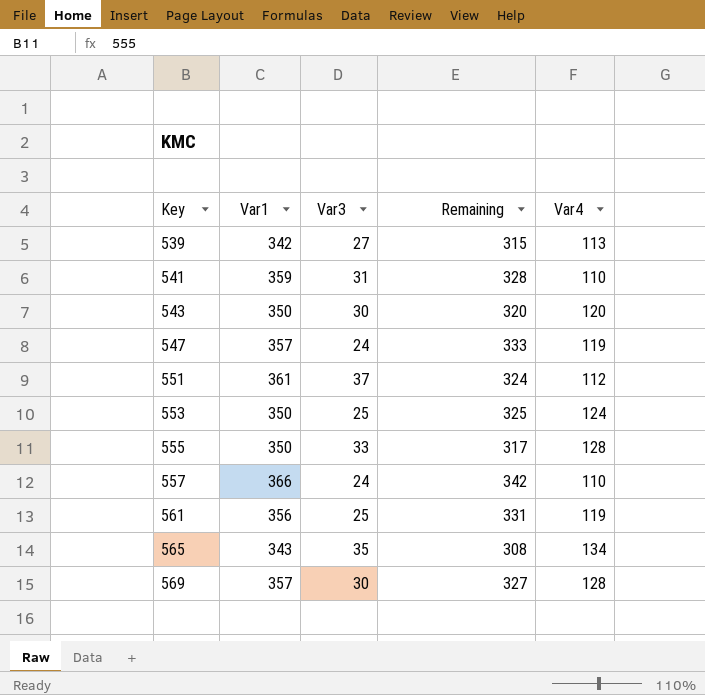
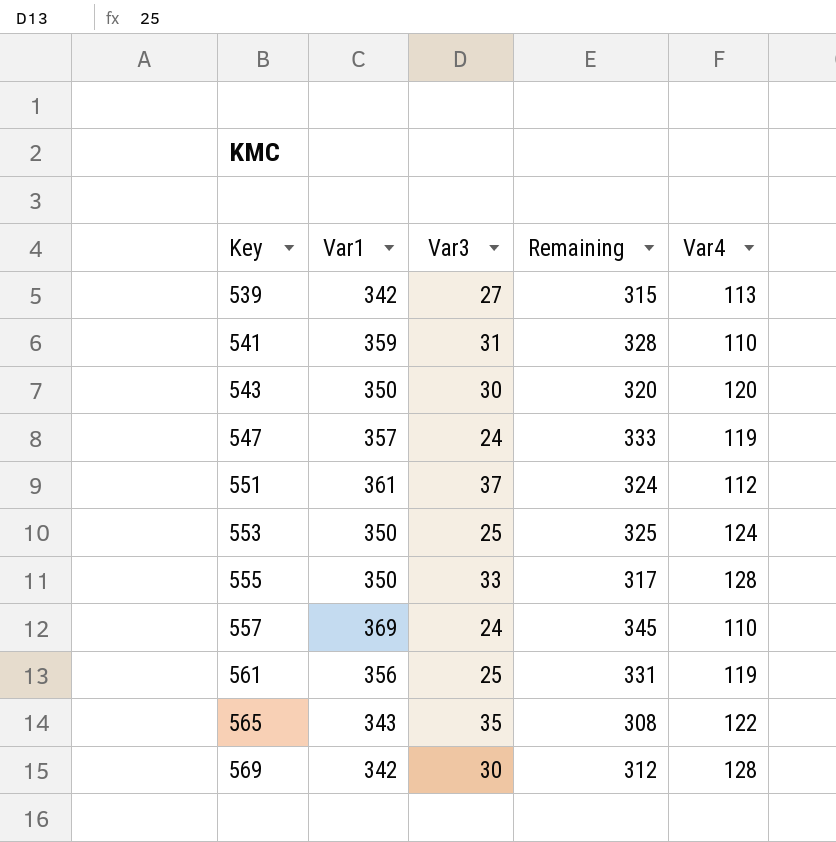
557 | Var1: 366 -> 369
557 | Remaining: 342 -> 345
565 | Var4: 134 -> 122
569 | Var1: 357 -> 342
569 | Remaining: 327 -> 312

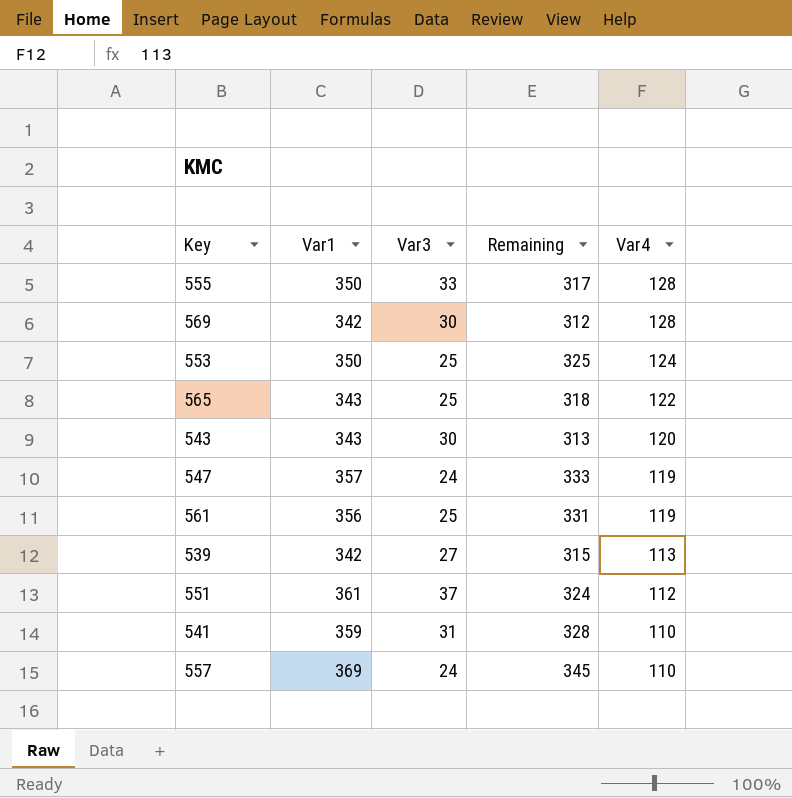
row order: Key ascending -> Var4 descending
565 | Var3: 35 -> 25
565 | Remaining: 308 -> 318
543 | Var1: 350 -> 343
543 | Remaining: 320 -> 313

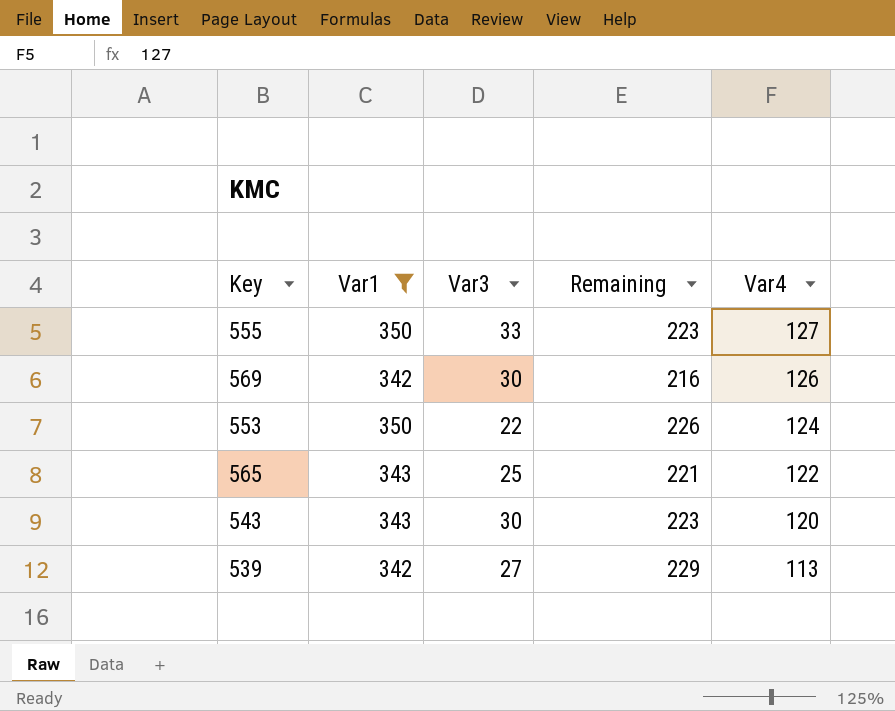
filter: none -> Var1 <= 350
column Remaining | formula: [Var1] - [Var3] -> [Var1] - [Var4]
555 | Var4: 128 -> 127
569 | Var4: 128 -> 126
553 | Var3: 25 -> 22

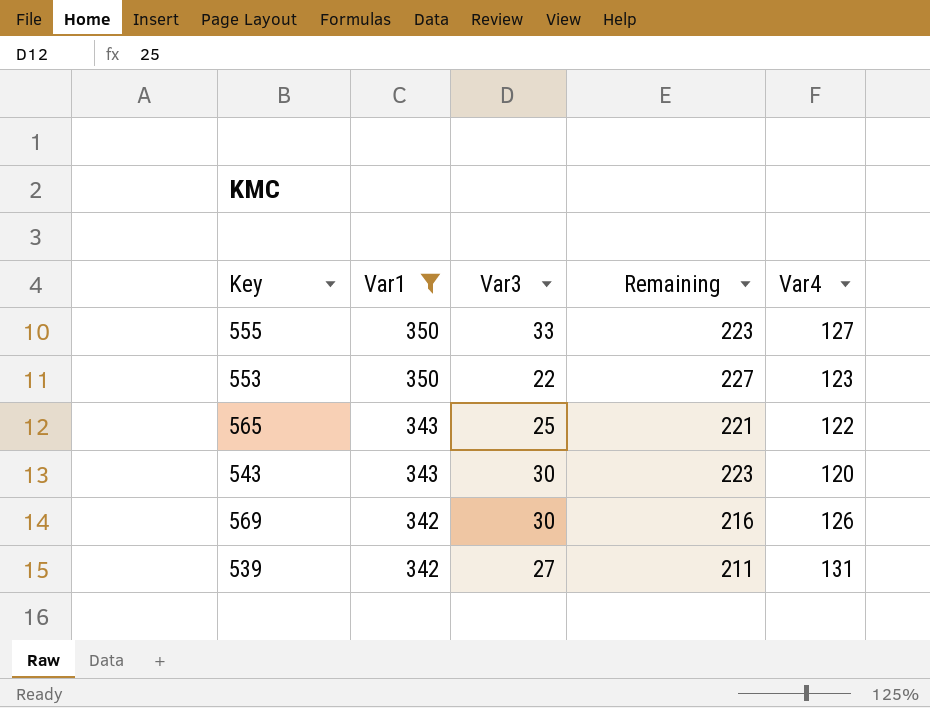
row order: Var4 descending -> Var1 descending
553 | Remaining: 226 -> 227
553 | Var4: 124 -> 123
539 | Remaining: 229 -> 211
539 | Var4: 113 -> 131

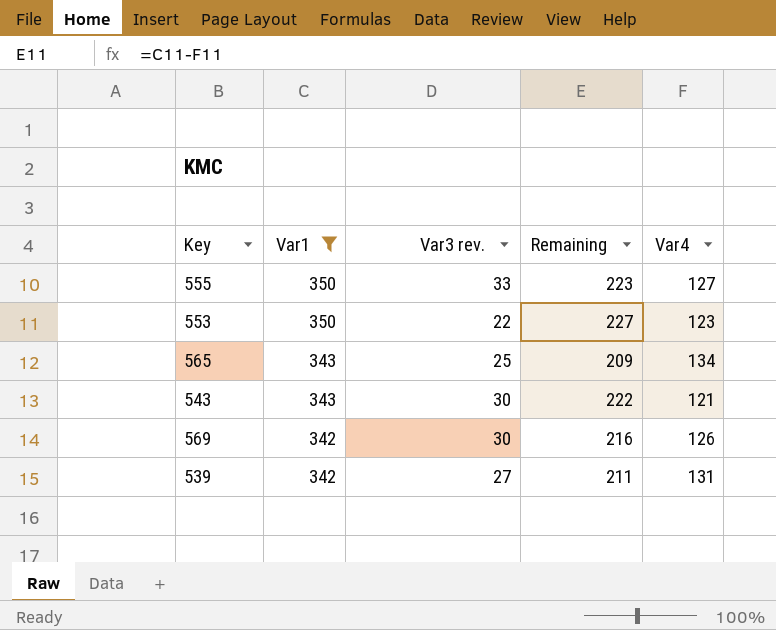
column name: Var3 -> Var3 rev.
565 | Remaining: 221 -> 209
565 | Var4: 122 -> 134
543 | Remaining: 223 -> 222
543 | Var4: 120 -> 121

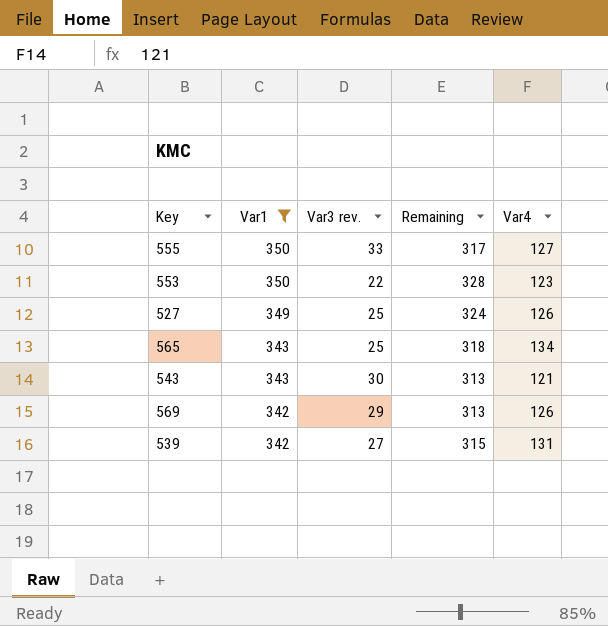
column Remaining | formula: [Var1] - [Var4] -> [Var1] - [Var3 rev.]
row 527: none -> 349 | 25 | 324 | 126
569 | Var3 rev.: 30 -> 29

